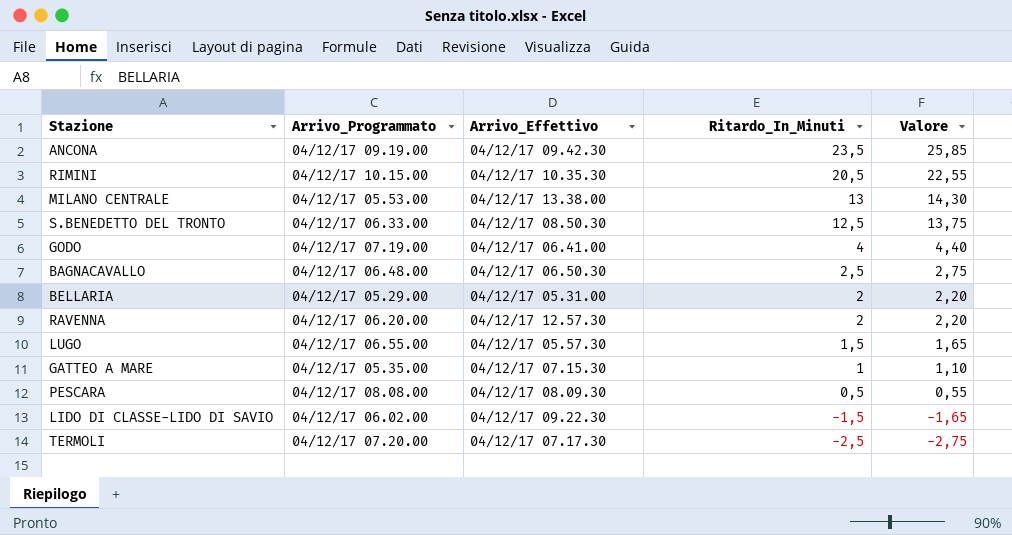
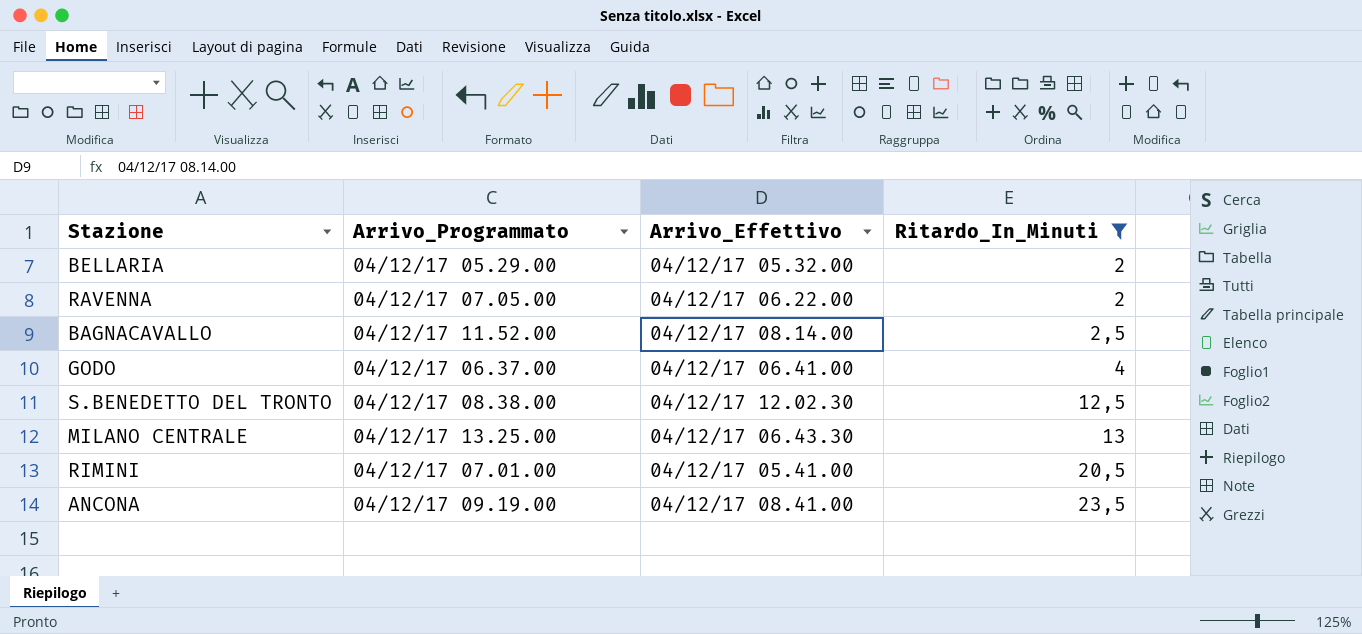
filter: none -> Ritardo_In_Minuti >= 2
row order: Ritardo_In_Minuti descending -> Ritardo_In_Minuti ascending
column Valore | formula: [Ritardo_In_Minuti] * 1,1 -> none
BELLARIA | Arrivo_Effettivo: 04/12/17 05.31.00 -> 04/12/17 05.32.00
RAVENNA | Arrivo_Programmato: 04/12/17 06.20.00 -> 04/12/17 07.05.00
RAVENNA | Arrivo_Effettivo: 04/12/17 12.57.30 -> 04/12/17 06.22.00
BAGNACAVALLO | Arrivo_Programmato: 04/12/17 06.48.00 -> 04/12/17 11.52.00
BAGNACAVALLO | Arrivo_Effettivo: 04/12/17 06.50.30 -> 04/12/17 08.14.00
GODO | Arrivo_Programmato: 04/12/17 07.19.00 -> 04/12/17 06.37.00
S.BENEDETTO DEL TRONTO | Arrivo_Programmato: 04/12/17 06.33.00 -> 04/12/17 08.38.00
S.BENEDETTO DEL TRONTO | Arrivo_Effettivo: 04/12/17 08.50.30 -> 04/12/17 12.02.30
MILANO CENTRALE | Arrivo_Programmato: 04/12/17 05.53.00 -> 04/12/17 13.25.00
MILANO CENTRALE | Arrivo_Effettivo: 04/12/17 13.38.00 -> 04/12/17 06.43.30
RIMINI | Arrivo_Programmato: 04/12/17 10.15.00 -> 04/12/17 07.01.00
RIMINI | Arrivo_Effettivo: 04/12/17 10.35.30 -> 04/12/17 05.41.00
ANCONA | Arrivo_Effettivo: 04/12/17 09.42.30 -> 04/12/17 08.41.00

